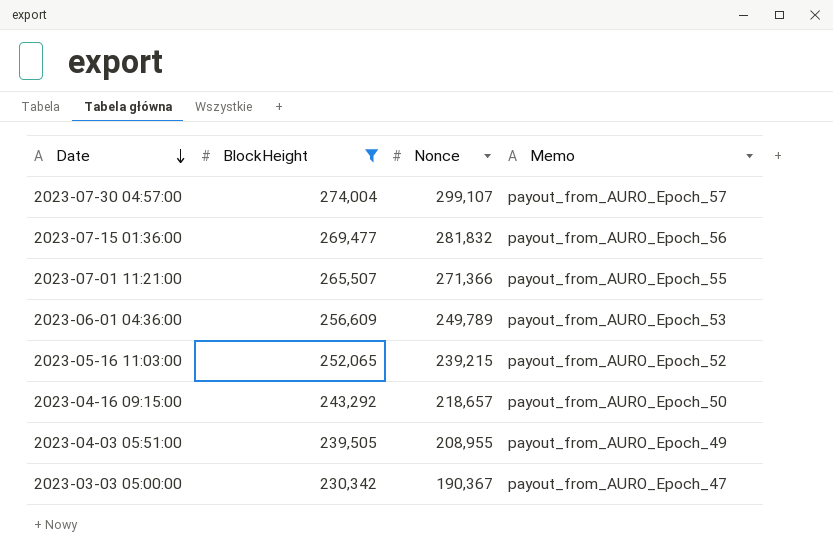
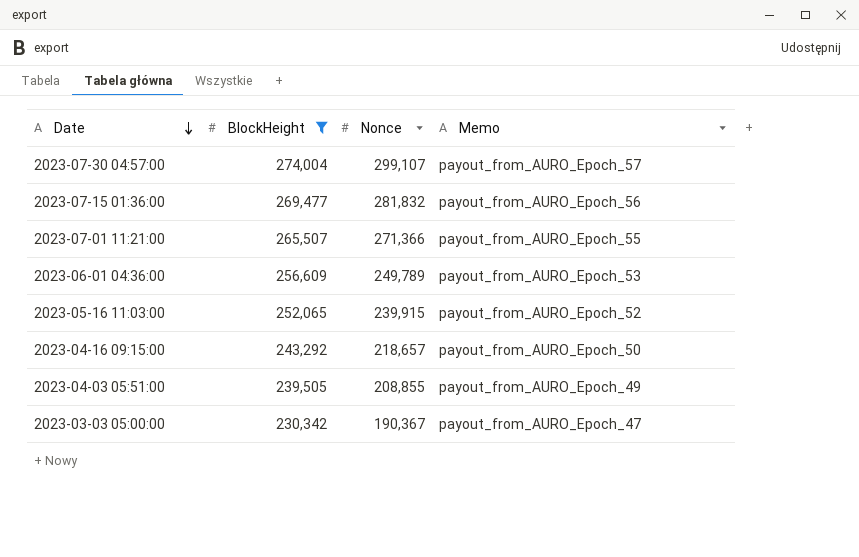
2023-05-16 11:03:00 | Nonce: 239,215 -> 239,915
2023-04-03 05:51:00 | Nonce: 208,955 -> 208,855

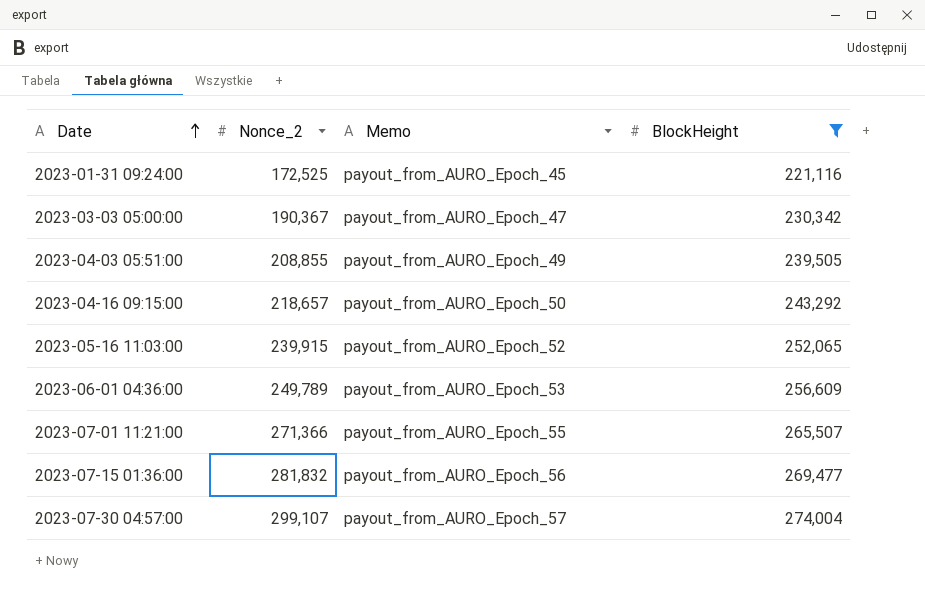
row order: Date descending -> Date ascending
column name: Nonce -> Nonce_2
column BlockHeight | position: 2 -> 4
row 2023-01-31 09:24:00: none -> 172,525 | payout_from_AURO_Epoch_45 | 221,116

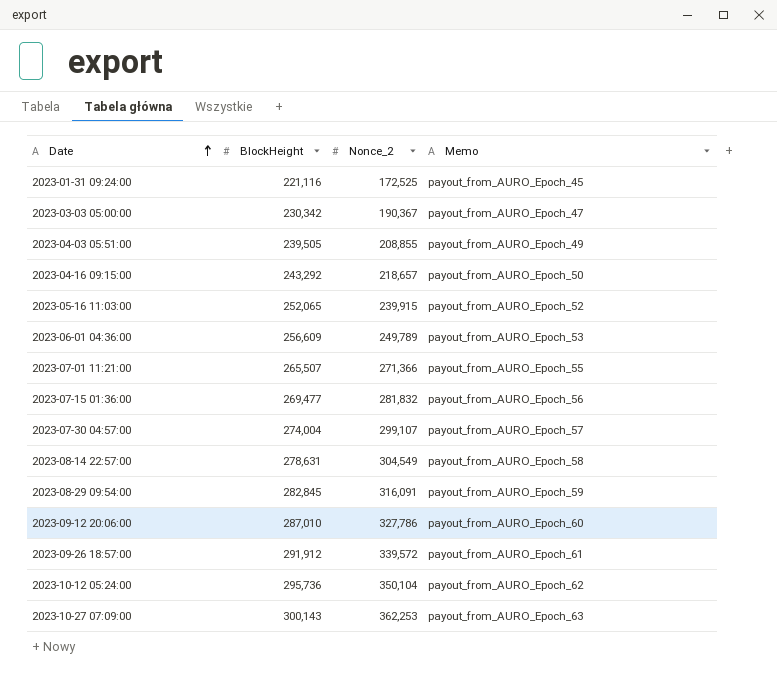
filter: BlockHeight <= 274,004 -> none
column BlockHeight | position: 4 -> 2

